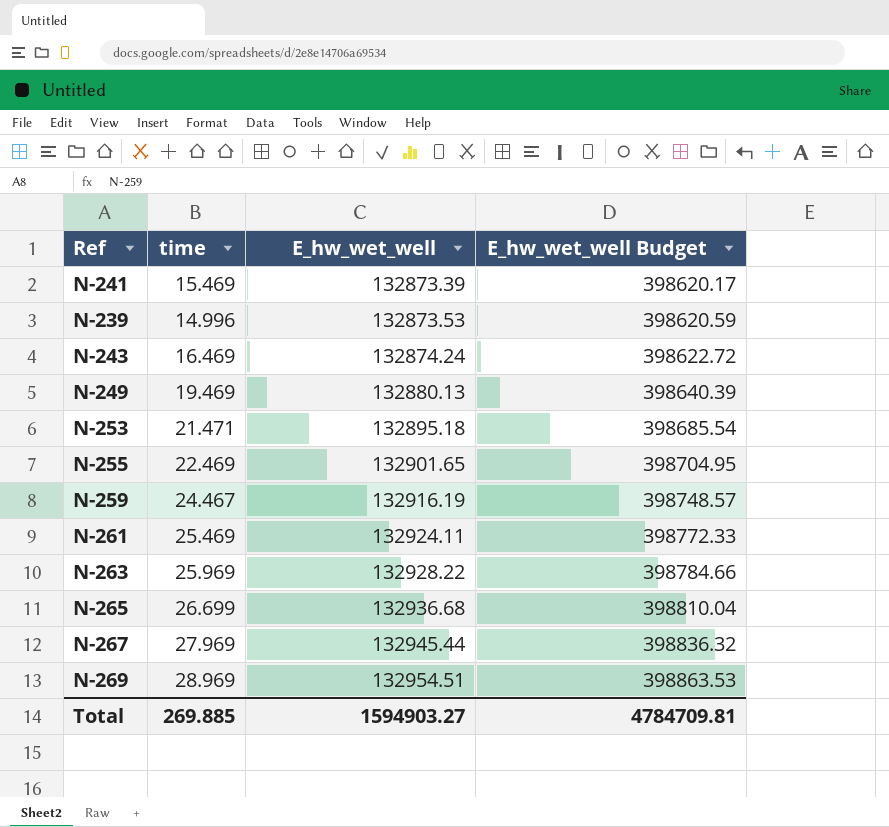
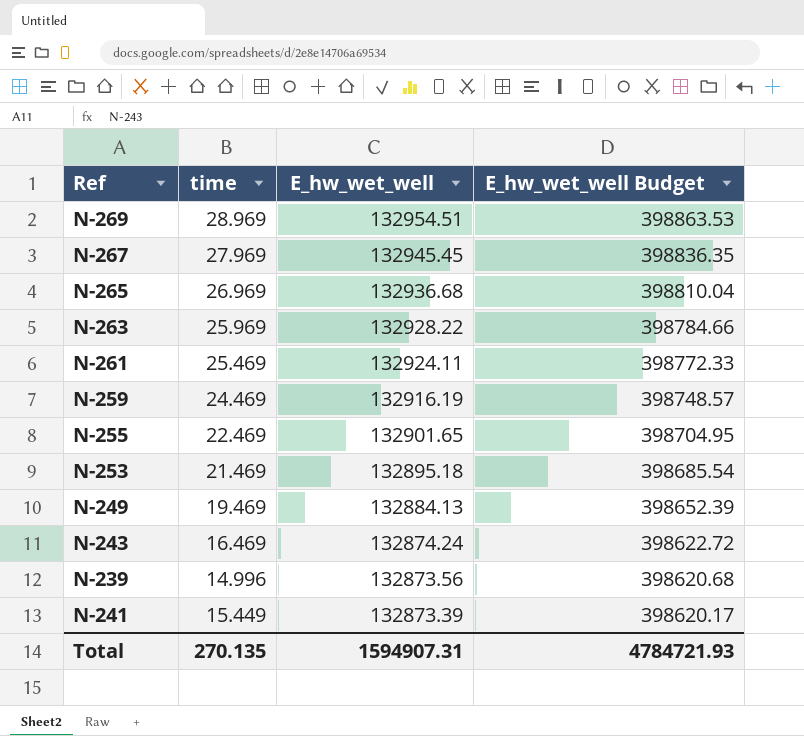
row order: E_hw_wet_well ascending -> E_hw_wet_well descending
N-267 | E_hw_wet_well: 132945.44 -> 132945.45
N-267 | E_hw_wet_well Budget: 398836.32 -> 398836.35
N-265 | time: 26.699 -> 26.969
N-259 | time: 24.467 -> 24.469
N-253 | time: 21.471 -> 21.469
N-249 | E_hw_wet_well: 132880.13 -> 132884.13
N-249 | E_hw_wet_well Budget: 398640.39 -> 398652.39
N-239 | E_hw_wet_well: 132873.53 -> 132873.56
N-239 | E_hw_wet_well Budget: 398620.59 -> 398620.68
N-241 | time: 15.469 -> 15.449
Total | time: 269.885 -> 270.135
Total | E_hw_wet_well: 1594903.27 -> 1594907.31
Total | E_hw_wet_well Budget: 4784709.81 -> 4784721.93

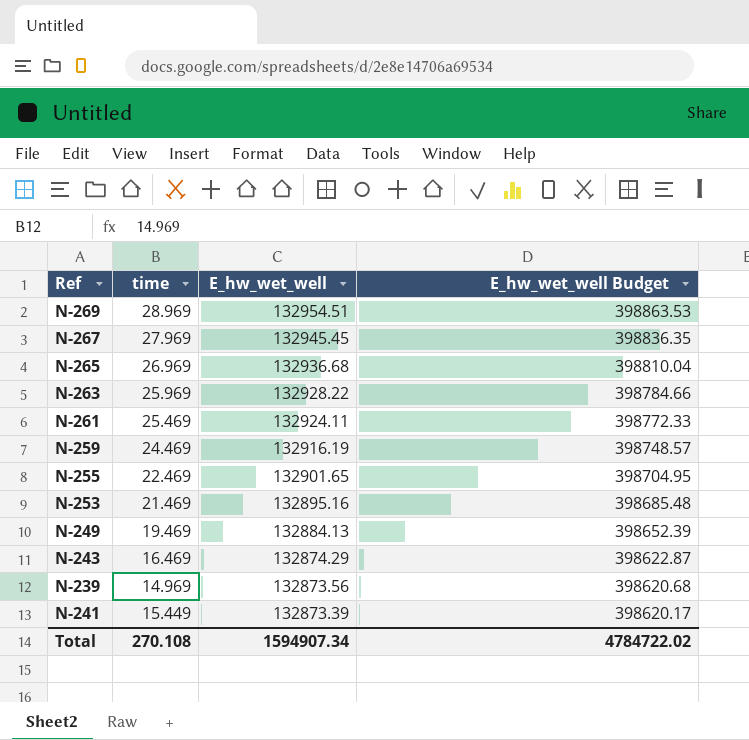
N-253 | E_hw_wet_well: 132895.18 -> 132895.16
N-253 | E_hw_wet_well Budget: 398685.54 -> 398685.48
N-243 | E_hw_wet_well: 132874.24 -> 132874.29
N-243 | E_hw_wet_well Budget: 398622.72 -> 398622.87
N-239 | time: 14.996 -> 14.969
Total | time: 270.135 -> 270.108
Total | E_hw_wet_well: 1594907.31 -> 1594907.34
Total | E_hw_wet_well Budget: 4784721.93 -> 4784722.02

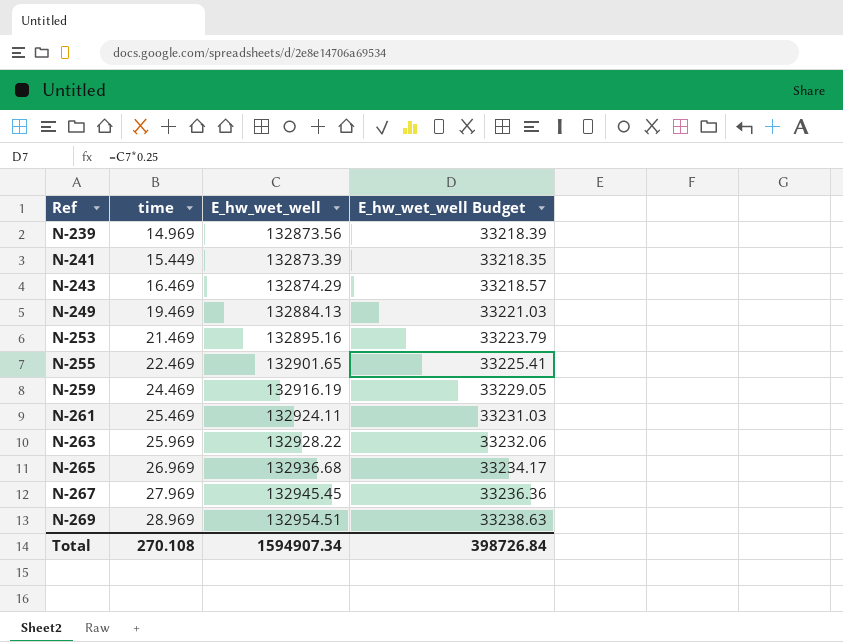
row order: E_hw_wet_well descending -> Ref ascending
column E_hw_wet_well Budget | formula: [E_hw_wet_well] * 3 -> [E_hw_wet_well] * 0.25
Total | E_hw_wet_well Budget: 4784722.02 -> 398726.84

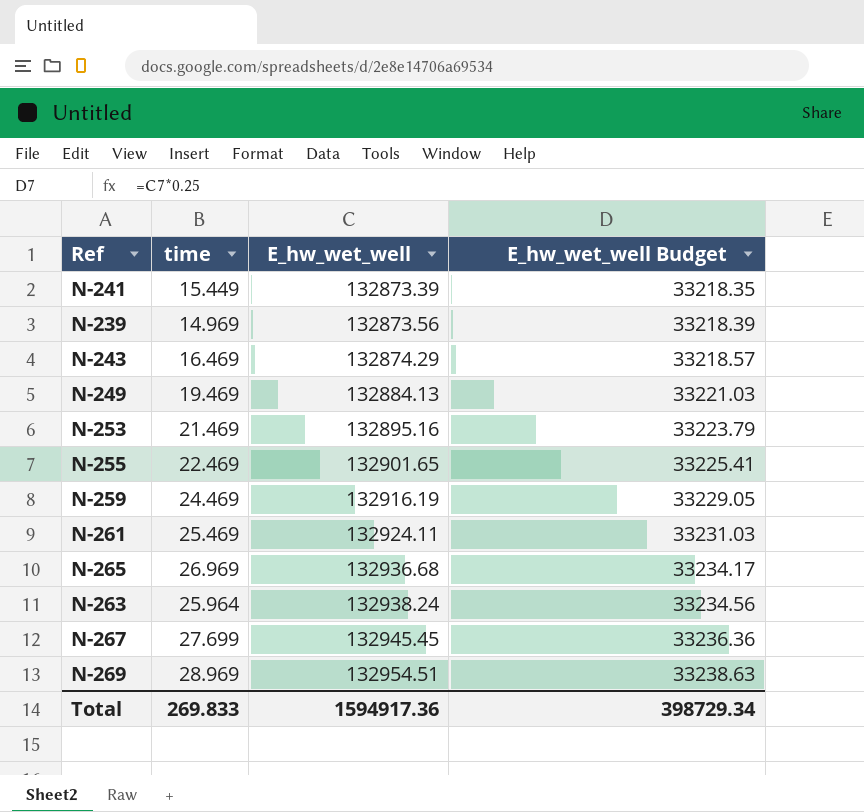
row order: Ref ascending -> E_hw_wet_well ascending
N-263 | time: 25.969 -> 25.964
N-263 | E_hw_wet_well: 132928.22 -> 132938.24
N-263 | E_hw_wet_well Budget: 33232.06 -> 33234.56
N-267 | time: 27.969 -> 27.699
Total | time: 270.108 -> 269.833
Total | E_hw_wet_well: 1594907.34 -> 1594917.36
Total | E_hw_wet_well Budget: 398726.84 -> 398729.34

